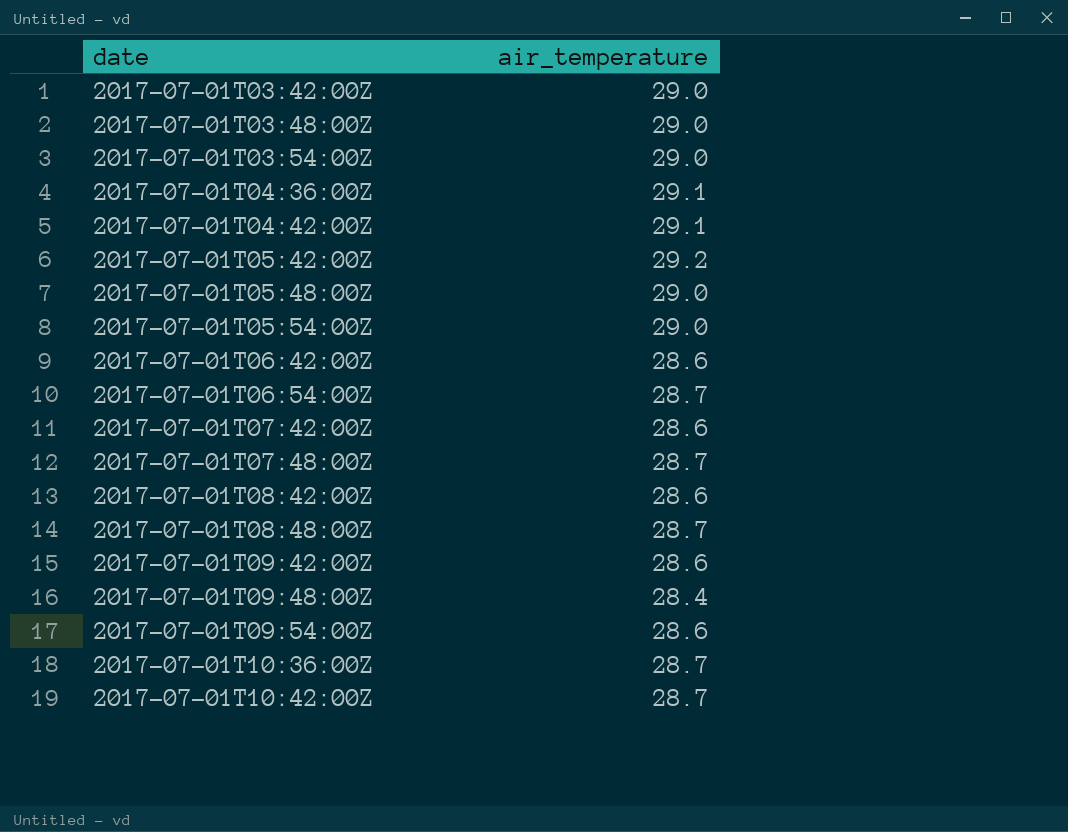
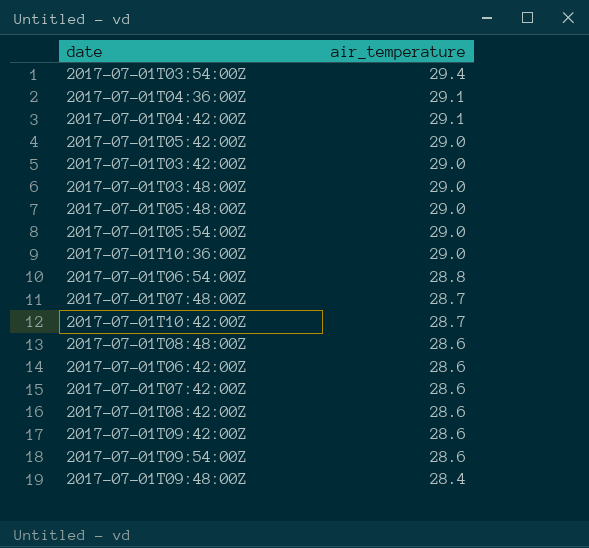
row order: date ascending -> air_temperature descending
2017-07-01T03:54:00Z | air_temperature: 29.0 -> 29.4
2017-07-01T05:42:00Z | air_temperature: 29.2 -> 29.0
2017-07-01T10:36:00Z | air_temperature: 28.7 -> 29.0
2017-07-01T06:54:00Z | air_temperature: 28.7 -> 28.8
2017-07-01T08:48:00Z | air_temperature: 28.7 -> 28.6

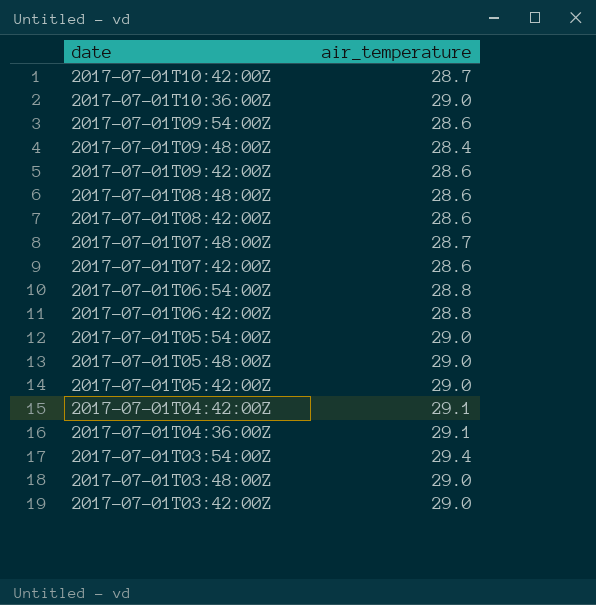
row order: air_temperature descending -> date descending
2017-07-01T06:42:00Z | air_temperature: 28.6 -> 28.8

